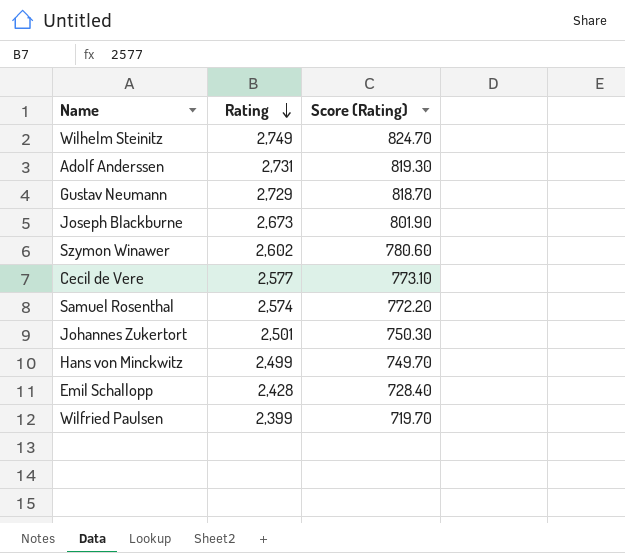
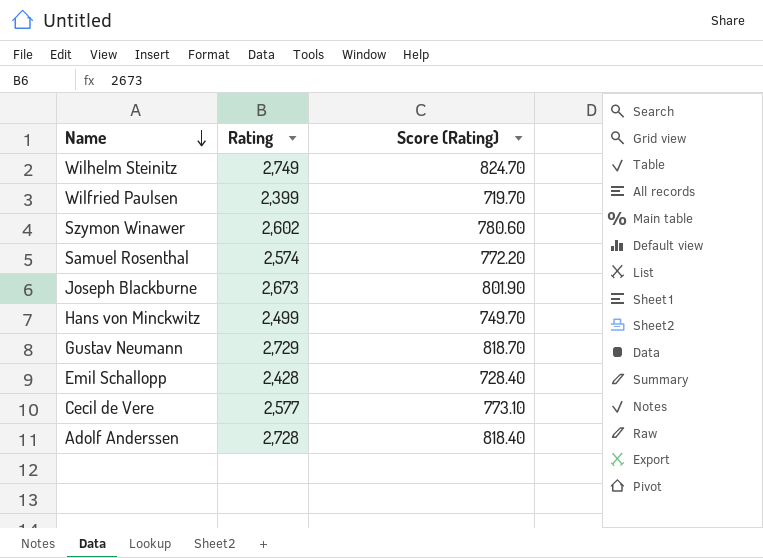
row order: Rating descending -> Name descending
row Johannes Zukertort: 2,501 | 750.30 -> none
Adolf Anderssen | Rating: 2,731 -> 2,728
Adolf Anderssen | Score (Rating): 819.30 -> 818.40

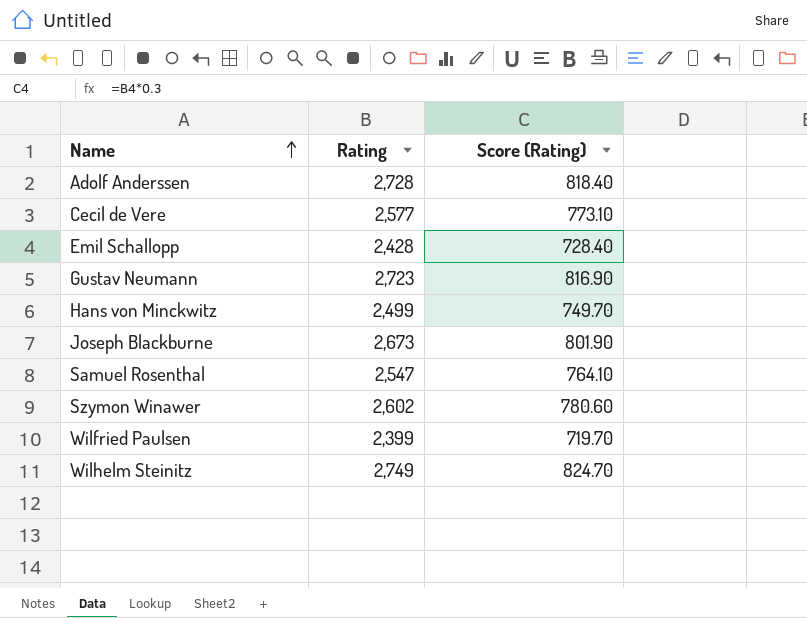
row order: Name descending -> Name ascending
Gustav Neumann | Rating: 2,729 -> 2,723
Gustav Neumann | Score (Rating): 818.70 -> 816.90
Samuel Rosenthal | Rating: 2,574 -> 2,547
Samuel Rosenthal | Score (Rating): 772.20 -> 764.10

